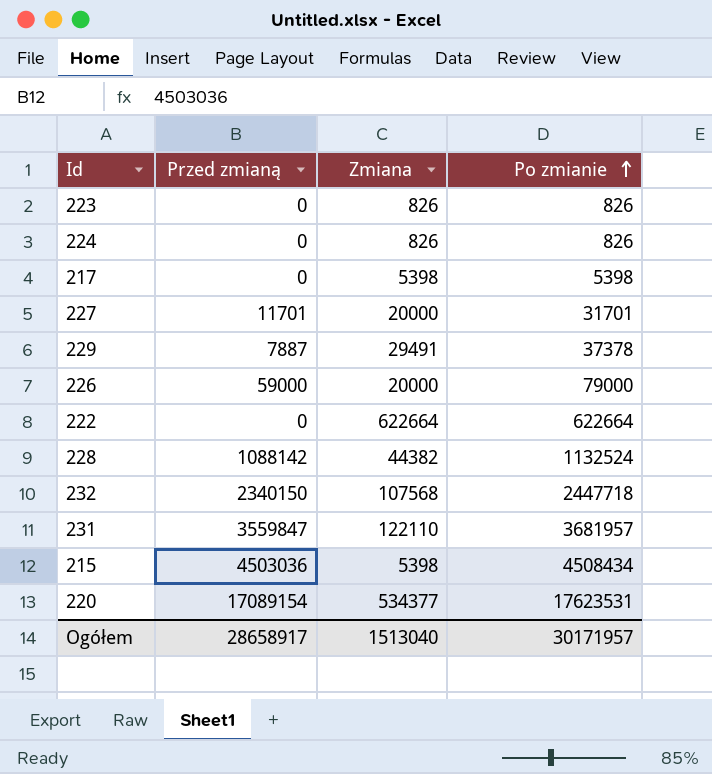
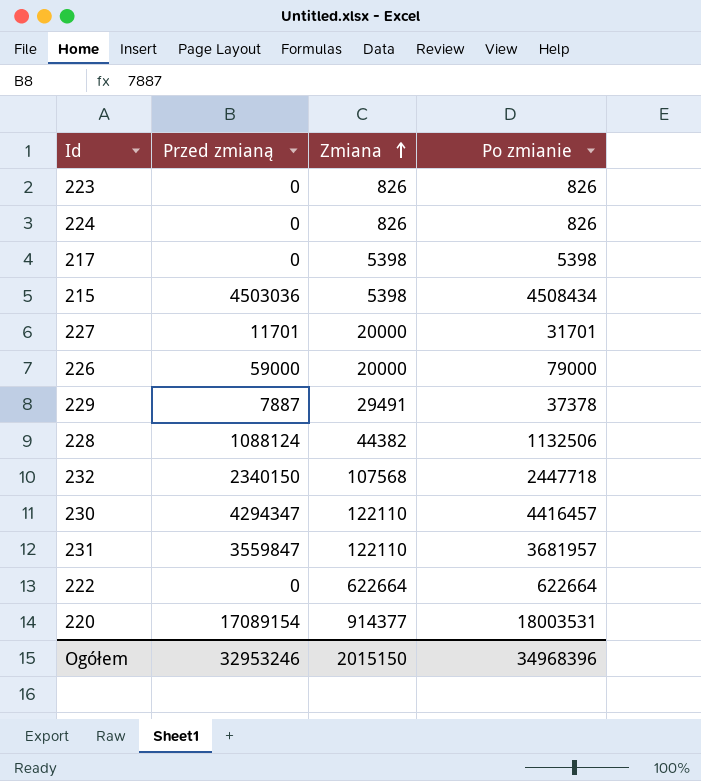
row order: Po zmianie ascending -> Zmiana ascending
228 | Przed zmianą: 1088142 -> 1088124
228 | Po zmianie: 1132524 -> 1132506
row 230: none -> 4294347 | 122110 | 4416457
220 | Zmiana: 534377 -> 914377
220 | Po zmianie: 17623531 -> 18003531
Ogółem | Przed zmianą: 28658917 -> 32953246
Ogółem | Zmiana: 1513040 -> 2015150
Ogółem | Po zmianie: 30171957 -> 34968396

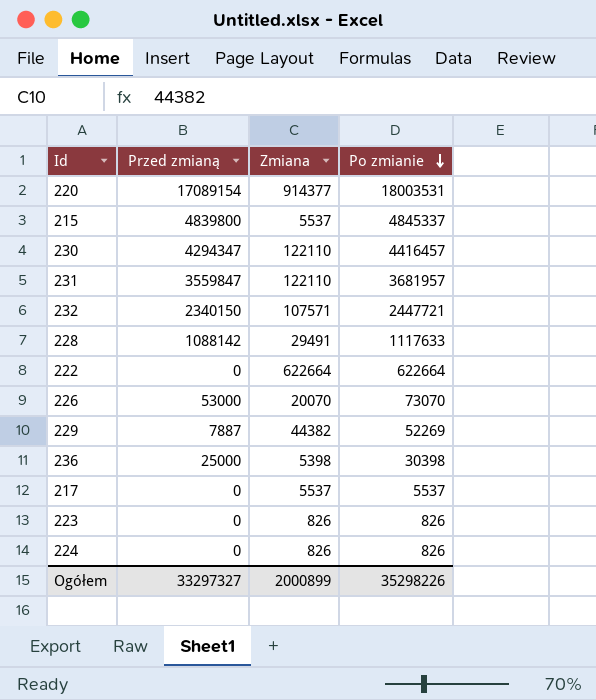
row order: Zmiana ascending -> Po zmianie descending
row 227: 11701 | 20000 | 31701 -> none
215 | Przed zmianą: 4503036 -> 4839800
215 | Zmiana: 5398 -> 5537
215 | Po zmianie: 4508434 -> 4845337
232 | Zmiana: 107568 -> 107571
232 | Po zmianie: 2447718 -> 2447721
228 | Przed zmianą: 1088124 -> 1088142
228 | Zmiana: 44382 -> 29491
228 | Po zmianie: 1132506 -> 1117633
226 | Przed zmianą: 59000 -> 53000
226 | Zmiana: 20000 -> 20070
226 | Po zmianie: 79000 -> 73070
229 | Zmiana: 29491 -> 44382
229 | Po zmianie: 37378 -> 52269
row 236: none -> 25000 | 5398 | 30398
217 | Zmiana: 5398 -> 5537
217 | Po zmianie: 5398 -> 5537
Ogółem | Przed zmianą: 32953246 -> 33297327
Ogółem | Zmiana: 2015150 -> 2000899
Ogółem | Po zmianie: 34968396 -> 35298226

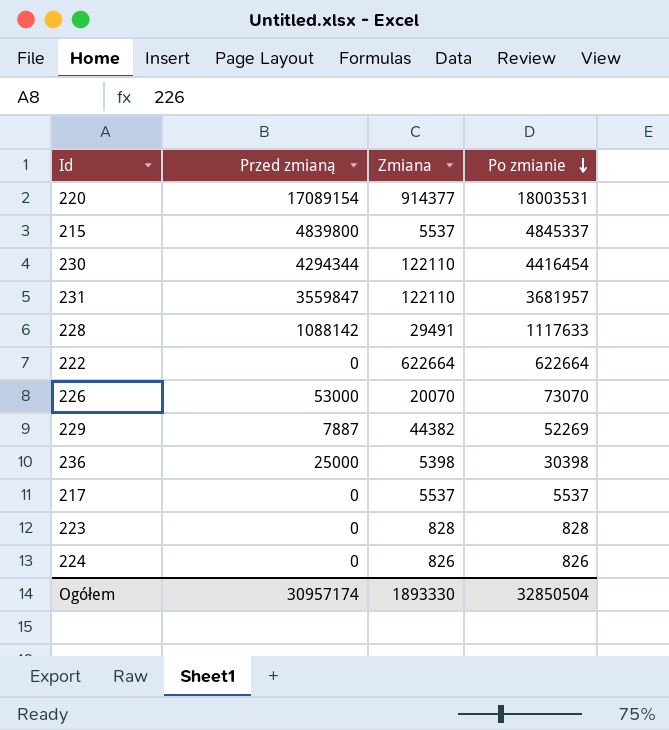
row 232: 2340150 | 107571 | 2447721 -> none
230 | Przed zmianą: 4294347 -> 4294344
230 | Po zmianie: 4416457 -> 4416454
223 | Zmiana: 826 -> 828
223 | Po zmianie: 826 -> 828
Ogółem | Przed zmianą: 33297327 -> 30957174
Ogółem | Zmiana: 2000899 -> 1893330
Ogółem | Po zmianie: 35298226 -> 32850504

